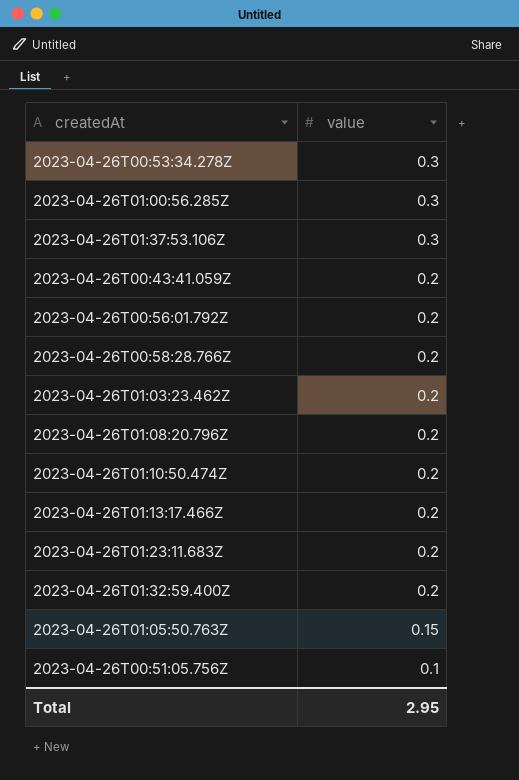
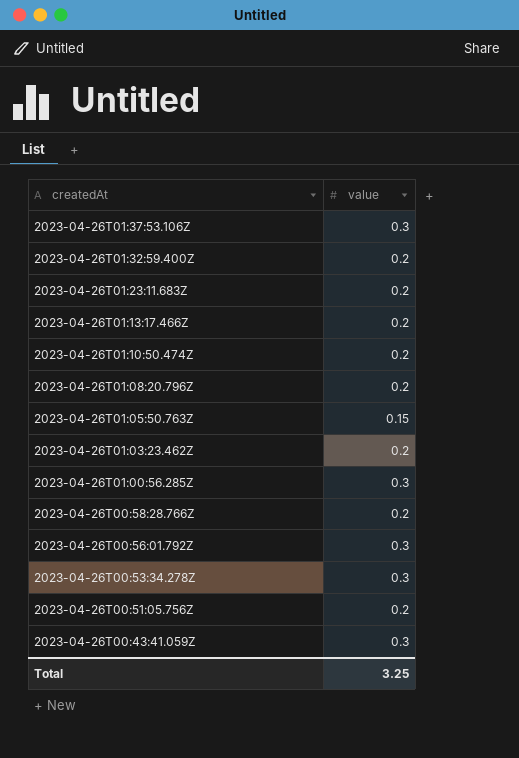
row order: value descending -> createdAt descending
2023-04-26T00:56:01.792Z | value: 0.2 -> 0.3
2023-04-26T00:51:05.756Z | value: 0.1 -> 0.2
2023-04-26T00:43:41.059Z | value: 0.2 -> 0.3
Total | value: 2.95 -> 3.25

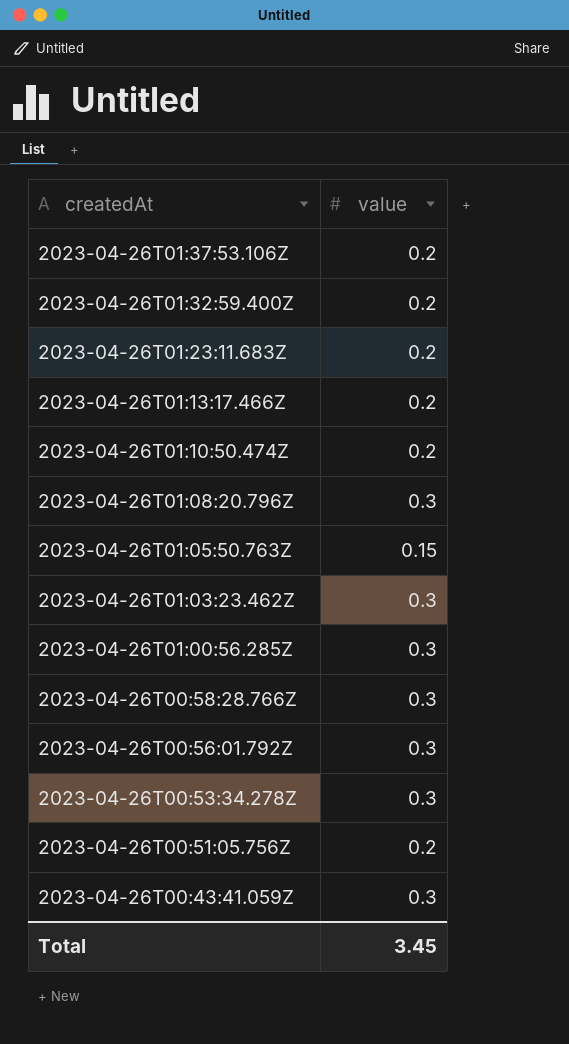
2023-04-26T01:37:53.106Z | value: 0.3 -> 0.2
2023-04-26T01:08:20.796Z | value: 0.2 -> 0.3
2023-04-26T01:03:23.462Z | value: 0.2 -> 0.3
2023-04-26T00:58:28.766Z | value: 0.2 -> 0.3
Total | value: 3.25 -> 3.45

